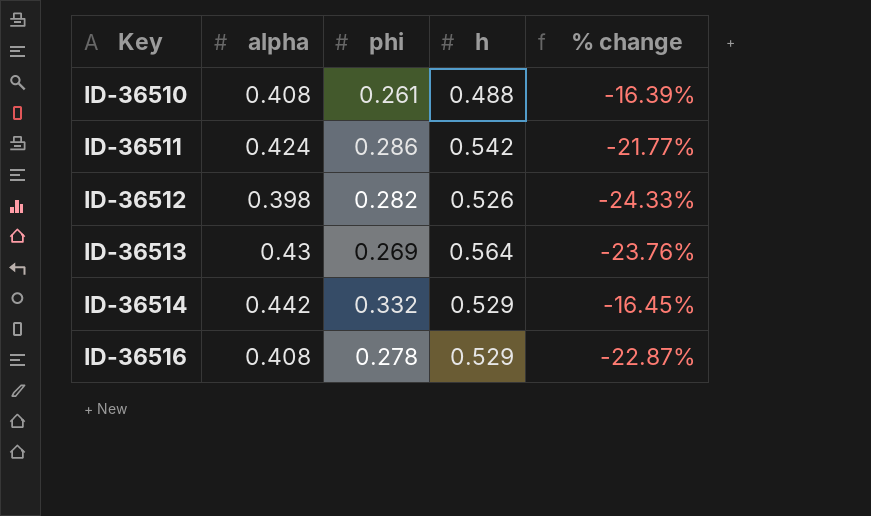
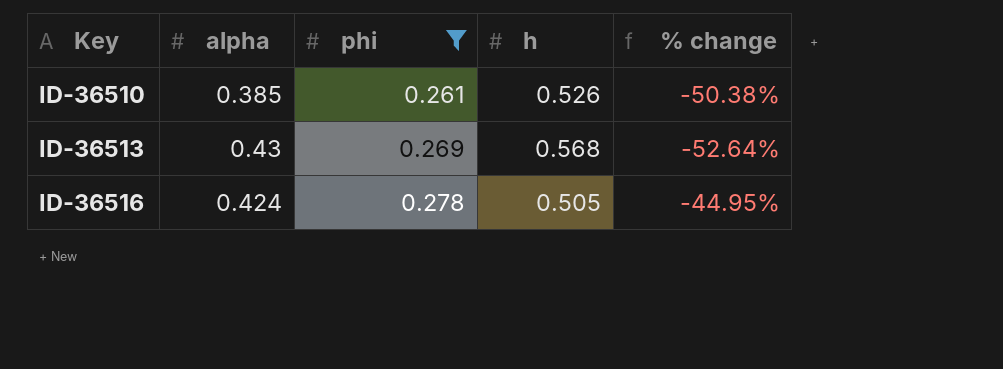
filter: none -> phi <= 0.278
column % change | formula: ([alpha] - [h]) / [h] -> ([phi] - [h]) / [h]
ID-36510 | alpha: 0.408 -> 0.385
ID-36510 | h: 0.488 -> 0.526
ID-36513 | h: 0.564 -> 0.568
ID-36516 | alpha: 0.408 -> 0.424
ID-36516 | h: 0.529 -> 0.505

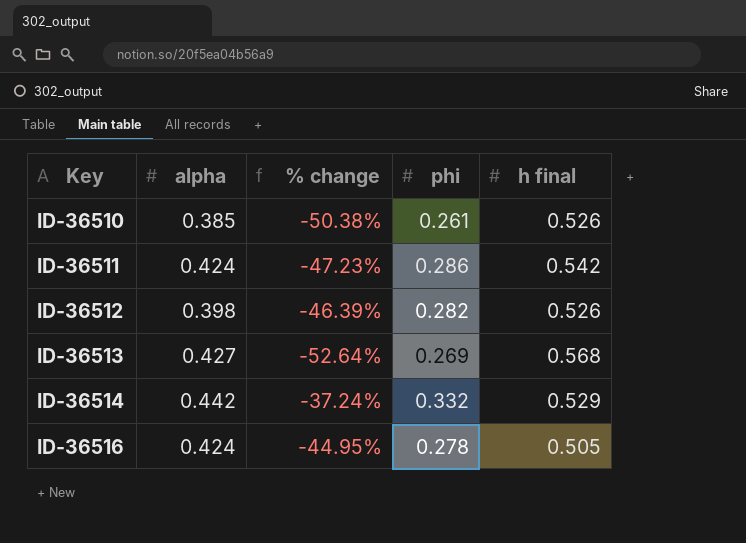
filter: phi <= 0.278 -> none
column % change | position: 5 -> 3
column name: h -> h final
ID-36513 | alpha: 0.43 -> 0.427

